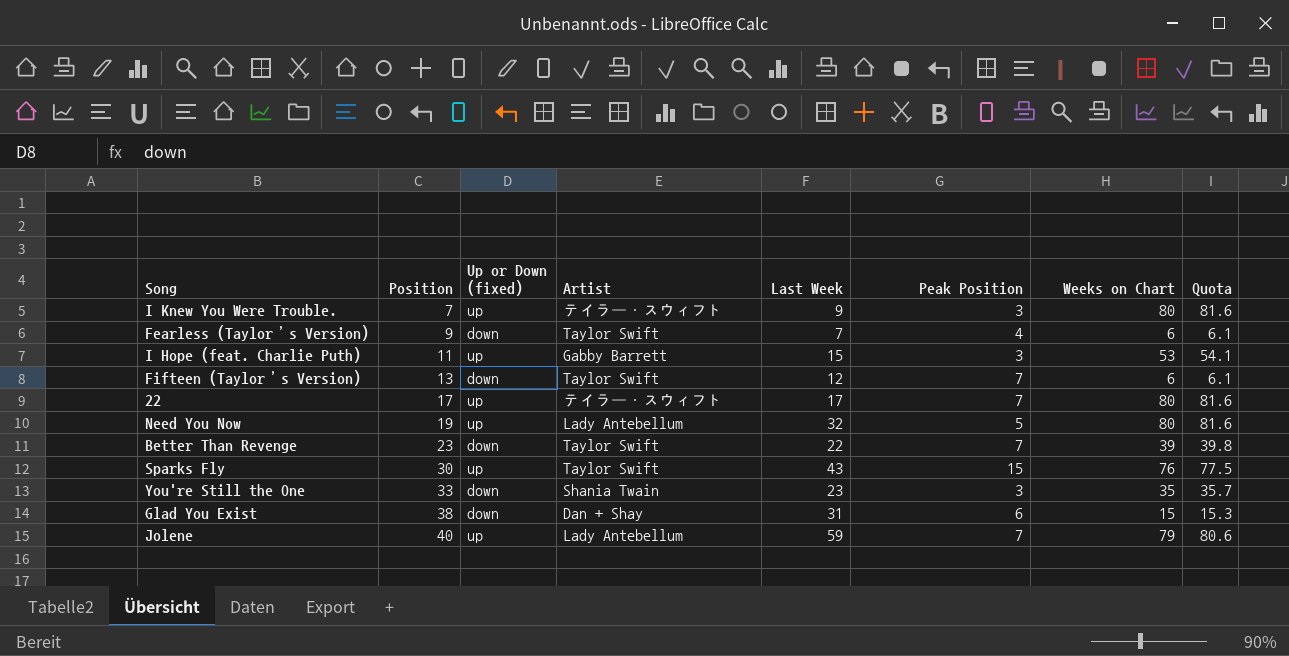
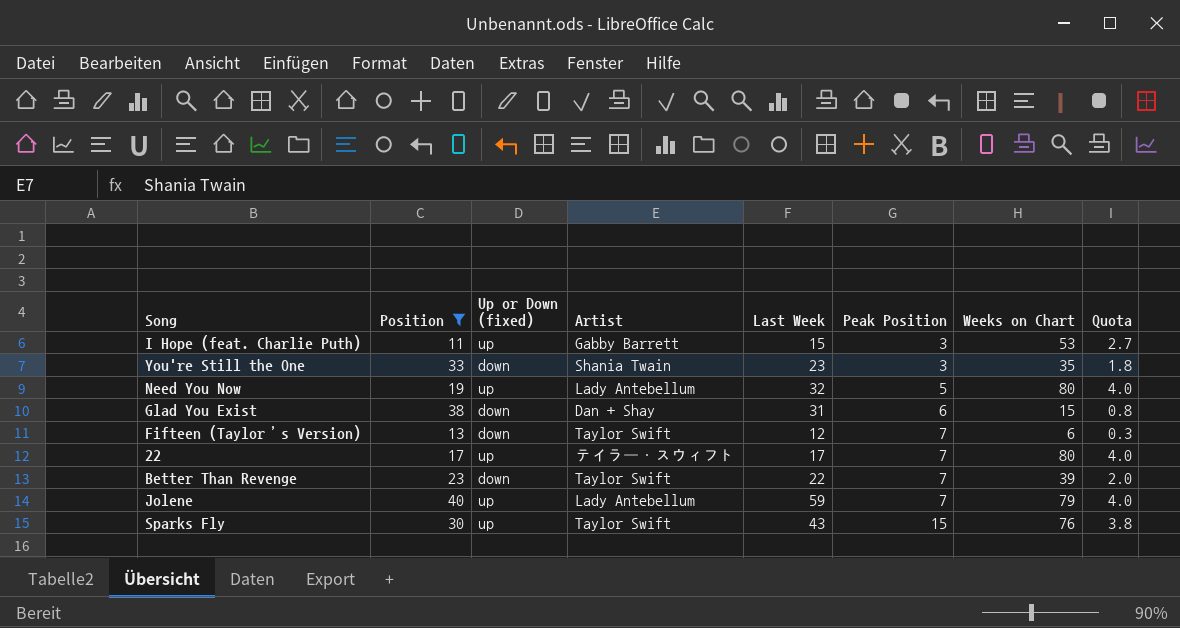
filter: none -> Position >= 11
row order: Position ascending -> Peak Position ascending
column Quota | formula: [Weeks on Chart] * 1.02 -> [Weeks on Chart] * 0.05

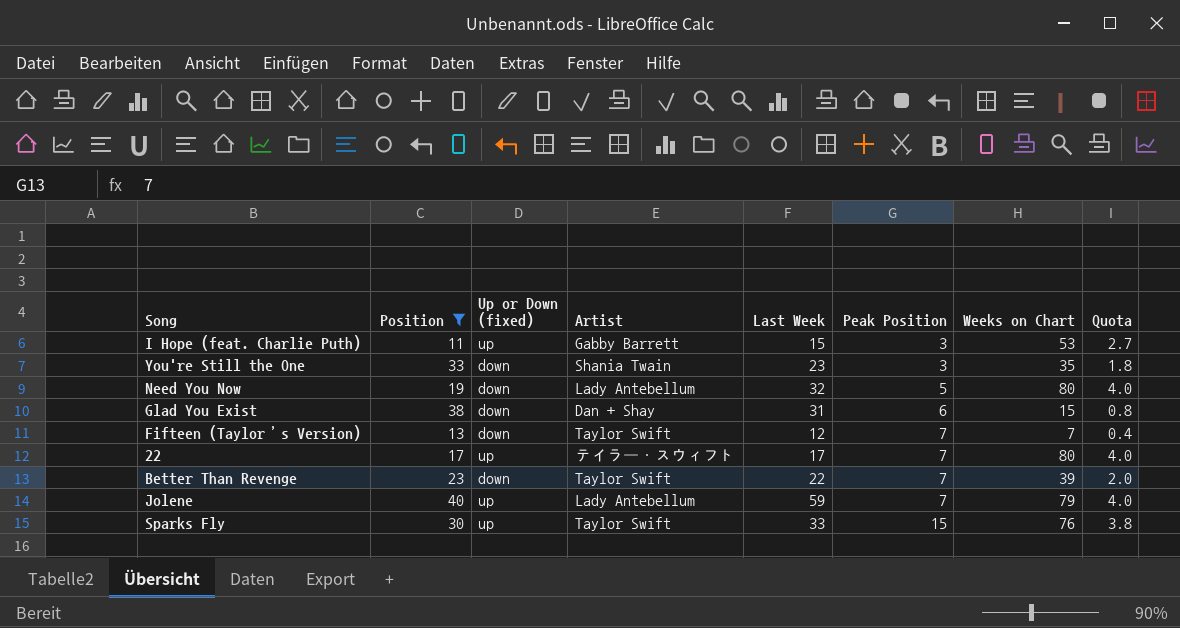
Need You Now | Up or Down (fixed): up -> down
Fifteen (Taylor’s Version) | Weeks on Chart: 6 -> 7
Fifteen (Taylor’s Version) | Quota: 0.3 -> 0.4
Sparks Fly | Last Week: 43 -> 33

